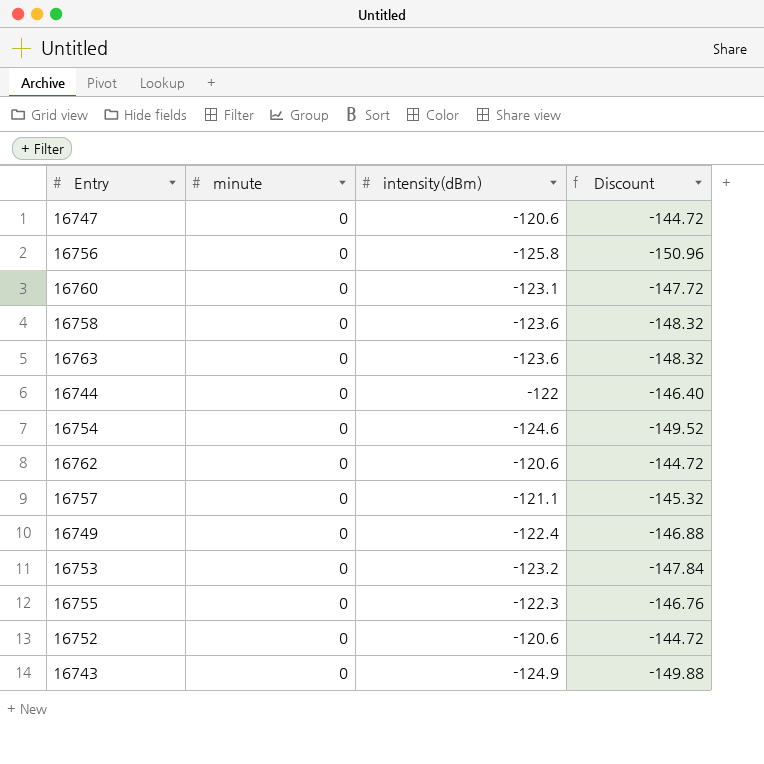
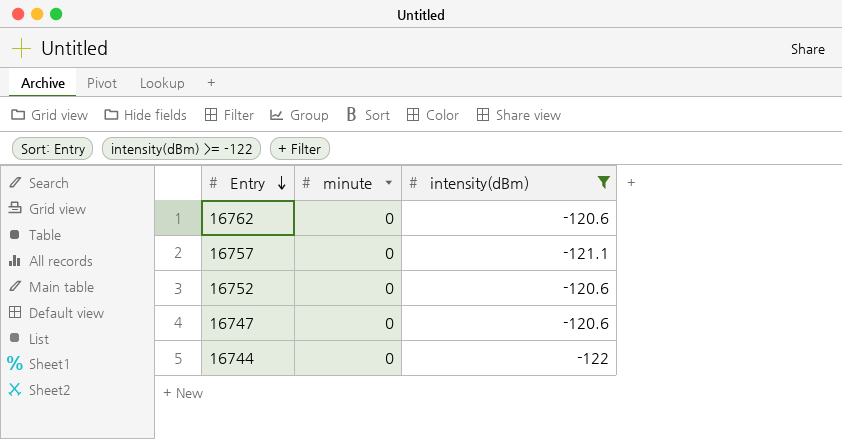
filter: none -> intensity(dBm) >= -122
row order: none -> Entry descending
column Discount | formula: [intensity(dBm)] * 1.2 -> none

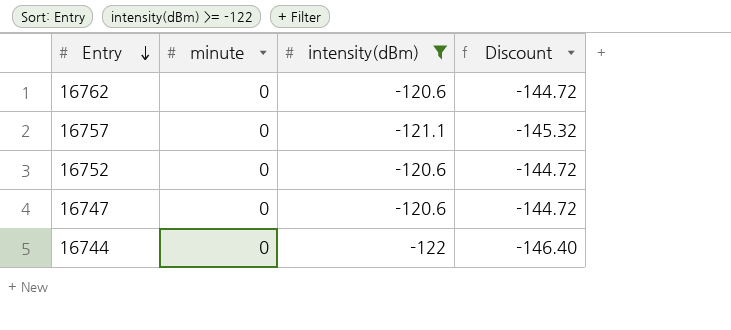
column Discount | formula: none -> [intensity(dBm)] * 1.2

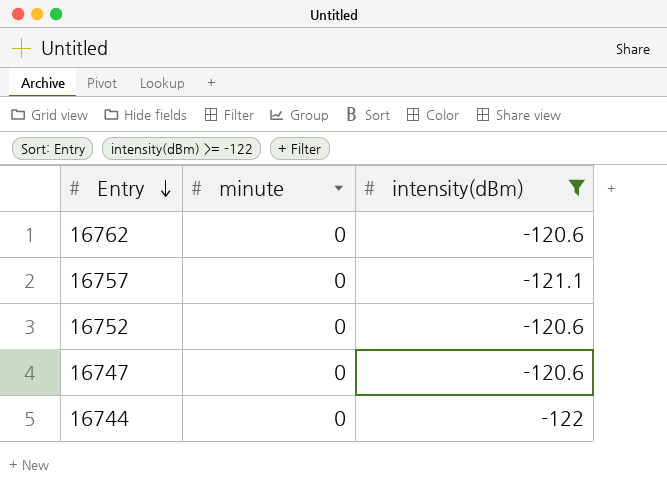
column Discount | formula: [intensity(dBm)] * 1.2 -> none

